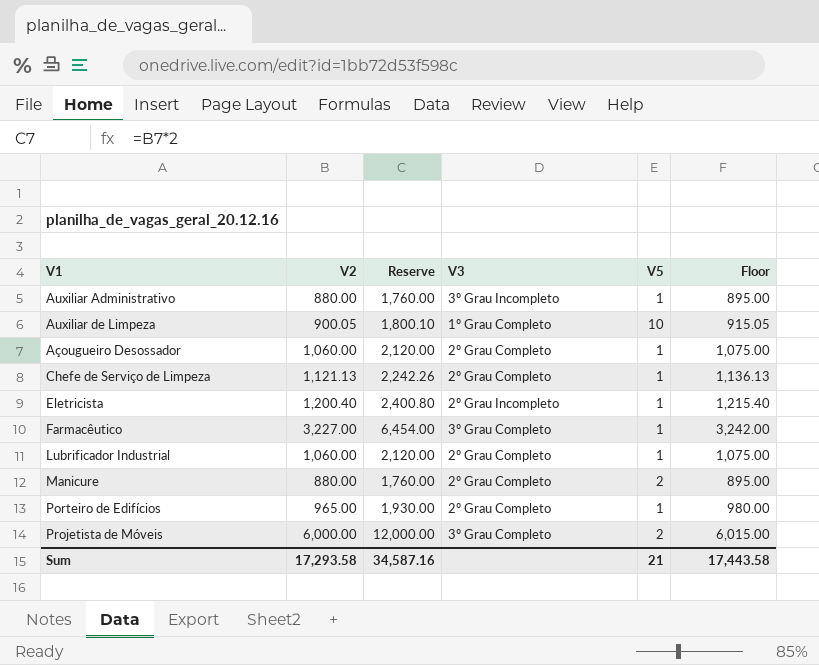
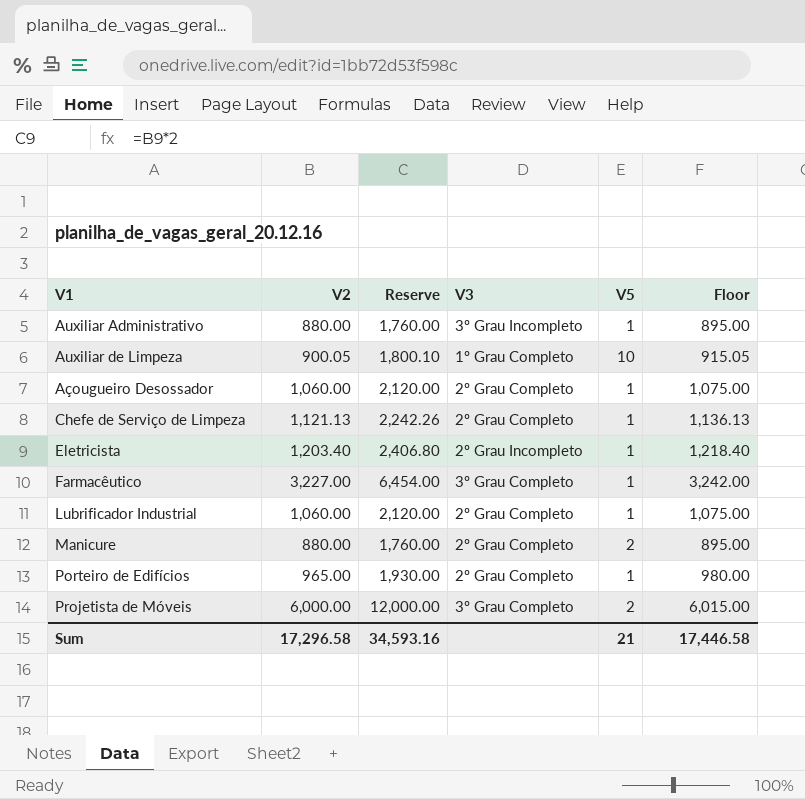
Eletricista | V2: 1,200.40 -> 1,203.40
Eletricista | Reserve: 2,400.80 -> 2,406.80
Eletricista | Floor: 1,215.40 -> 1,218.40
Sum | V2: 17,293.58 -> 17,296.58
Sum | Reserve: 34,587.16 -> 34,593.16
Sum | Floor: 17,443.58 -> 17,446.58

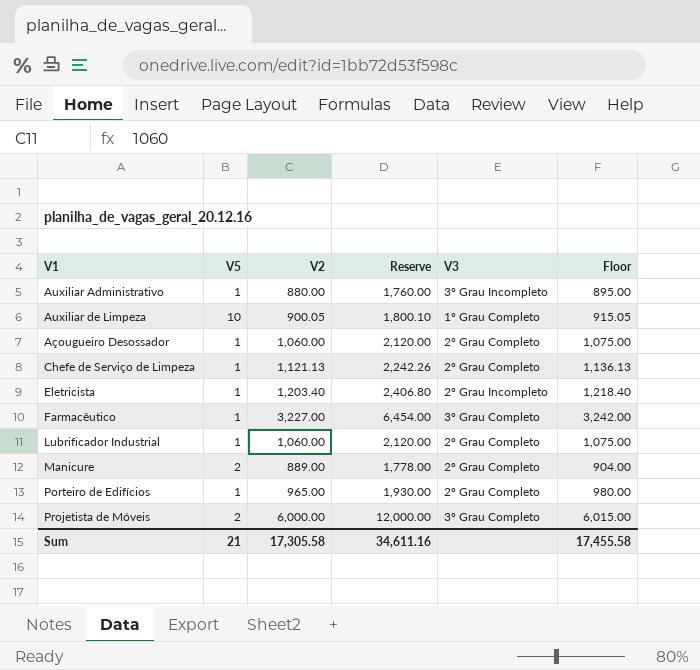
column V5 | position: 5 -> 2
Manicure | V2: 880.00 -> 889.00
Manicure | Reserve: 1,760.00 -> 1,778.00
Manicure | Floor: 895.00 -> 904.00
Sum | V2: 17,296.58 -> 17,305.58
Sum | Reserve: 34,593.16 -> 34,611.16
Sum | Floor: 17,446.58 -> 17,455.58

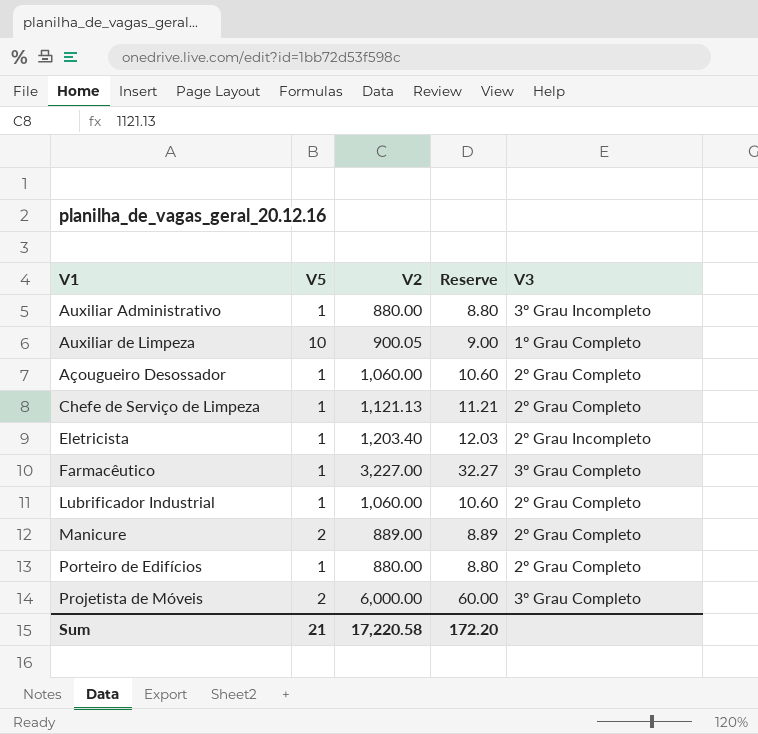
column Floor | formula: [V2] + 15 -> none
column Reserve | formula: [V2] * 2 -> [V2] * 0.01
Porteiro de Edifícios | V2: 965.00 -> 880.00
Sum | V2: 17,305.58 -> 17,220.58
Sum | Reserve: 34,611.16 -> 172.20

